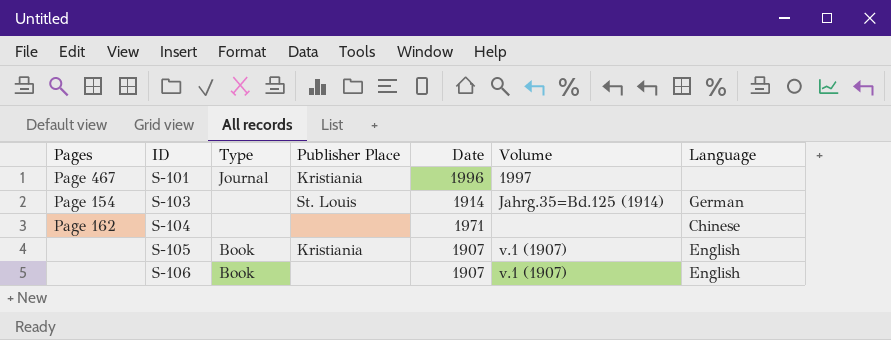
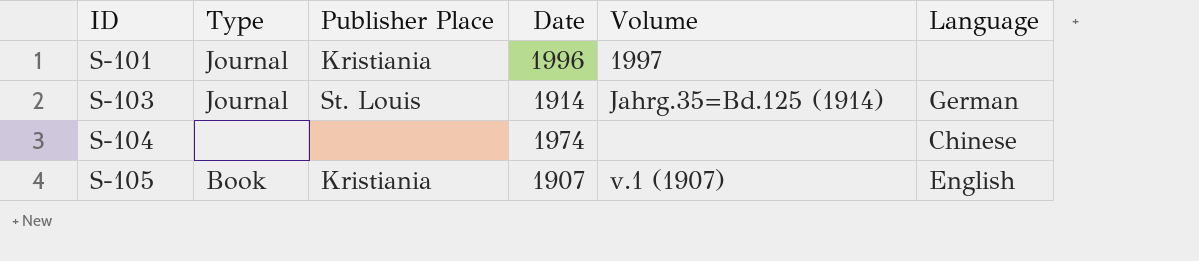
column Pages | position: 1 -> none
row S-106: none | Book | none | 1907 | v.1 (1907) | English -> none
S-103 | Type: none -> Journal
S-104 | Date: 1971 -> 1974

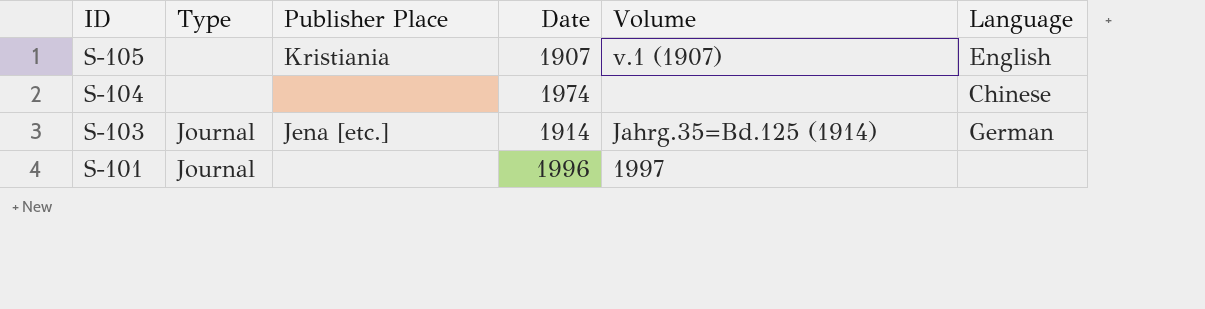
row order: ID ascending -> ID descending
S-105 | Type: Book -> none
S-103 | Publisher Place: St. Louis -> Jena [etc.]
S-101 | Publisher Place: Kristiania -> none

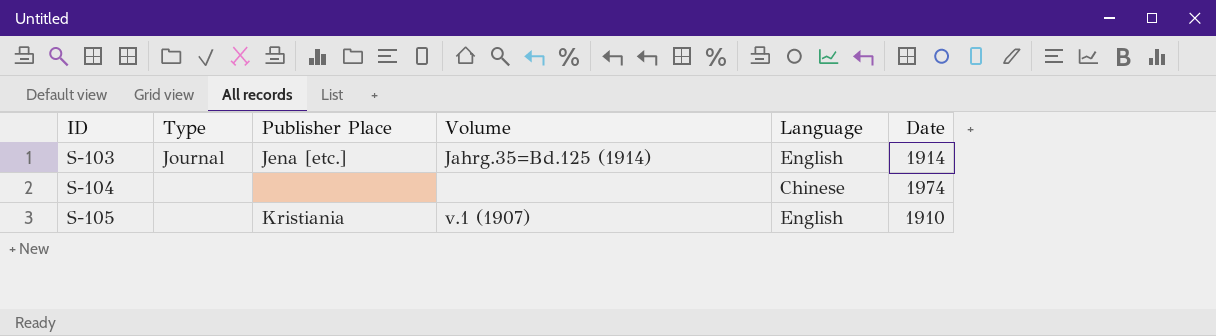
row order: ID descending -> ID ascending
column Date | position: 4 -> 6
row S-101: Journal | none | 1996 | 1997 | none -> none
S-103 | Language: German -> English
S-105 | Date: 1907 -> 1910

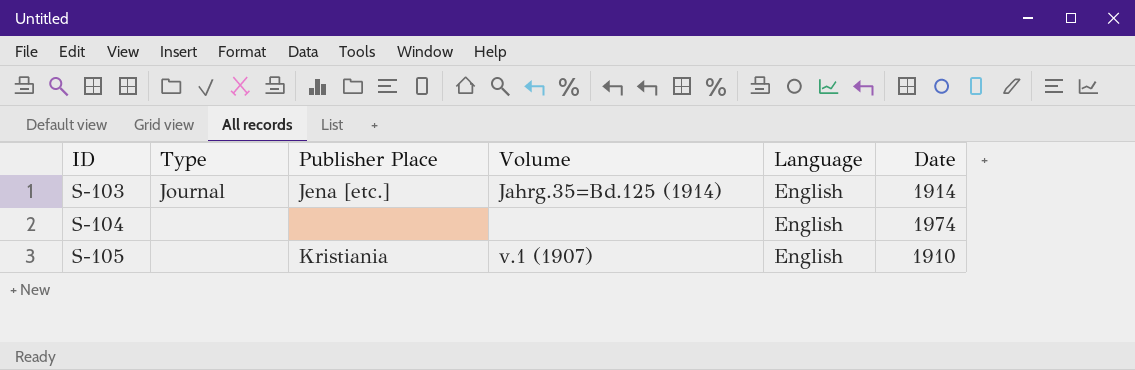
S-104 | Language: Chinese -> English

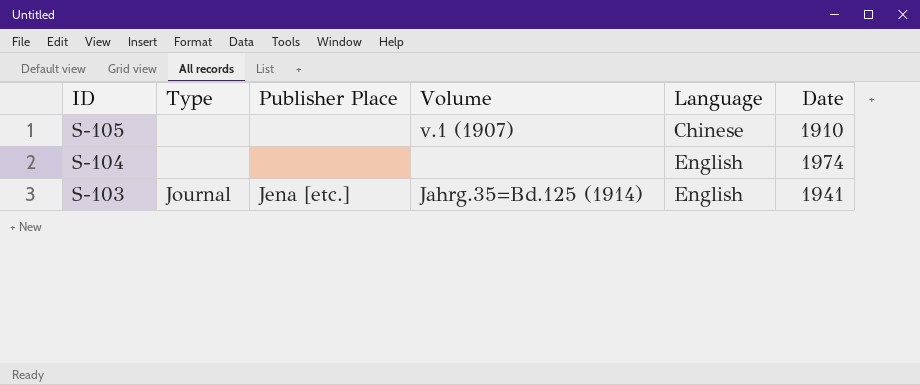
row order: ID ascending -> ID descending
S-105 | Publisher Place: Kristiania -> none
S-105 | Language: English -> Chinese
S-103 | Date: 1914 -> 1941

